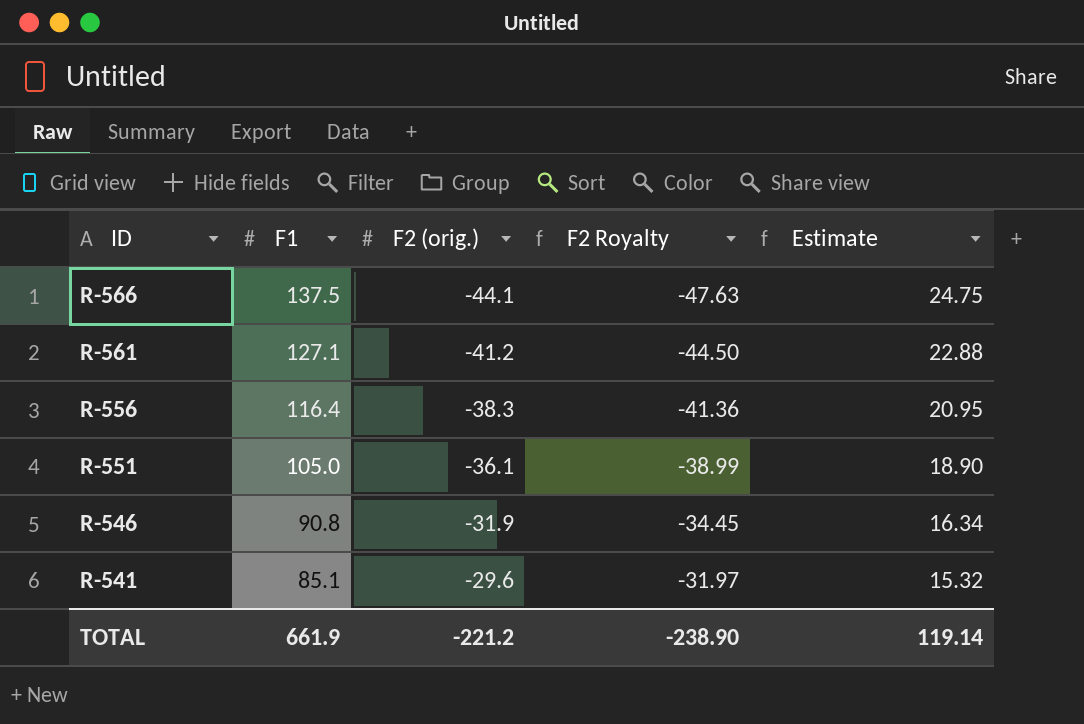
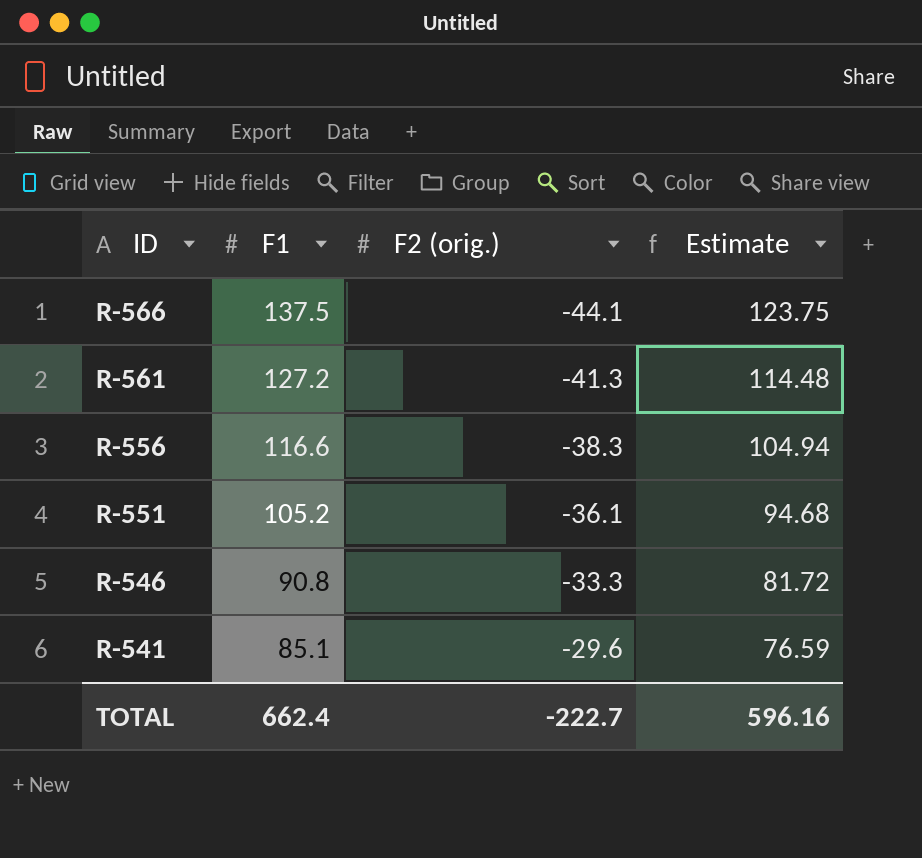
column F2 Royalty | formula: [F2 (orig.)] * 1.08 -> none
column Estimate | formula: [F1] * 0.18 -> [F1] * 0.9
R-561 | F1: 127.1 -> 127.2
R-561 | F2 (orig.): -41.2 -> -41.3
R-556 | F1: 116.4 -> 116.6
R-551 | F1: 105.0 -> 105.2
R-546 | F2 (orig.): -31.9 -> -33.3
TOTAL | F1: 661.9 -> 662.4
TOTAL | F2 (orig.): -221.2 -> -222.7
TOTAL | Estimate: 119.14 -> 596.16

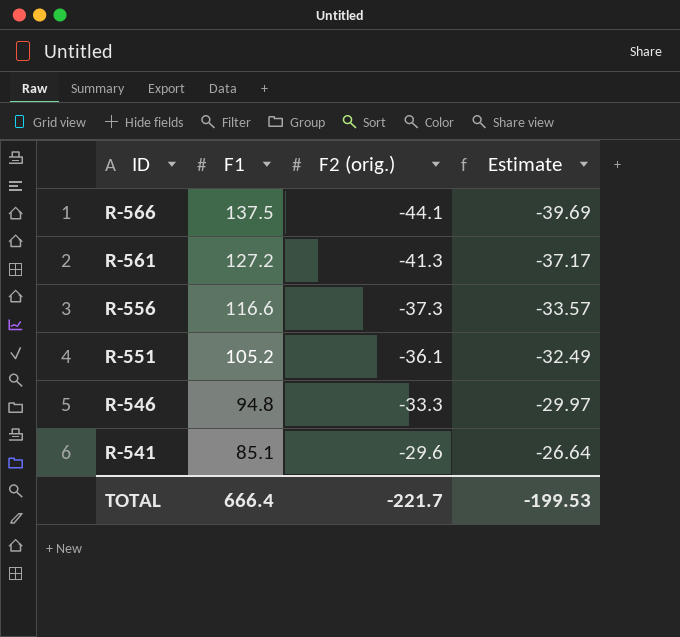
column Estimate | formula: [F1] * 0.9 -> [F2 (orig.)] * 0.9
R-556 | F2 (orig.): -38.3 -> -37.3
R-546 | F1: 90.8 -> 94.8
TOTAL | F1: 662.4 -> 666.4
TOTAL | F2 (orig.): -222.7 -> -221.7
TOTAL | Estimate: 596.16 -> -199.53

